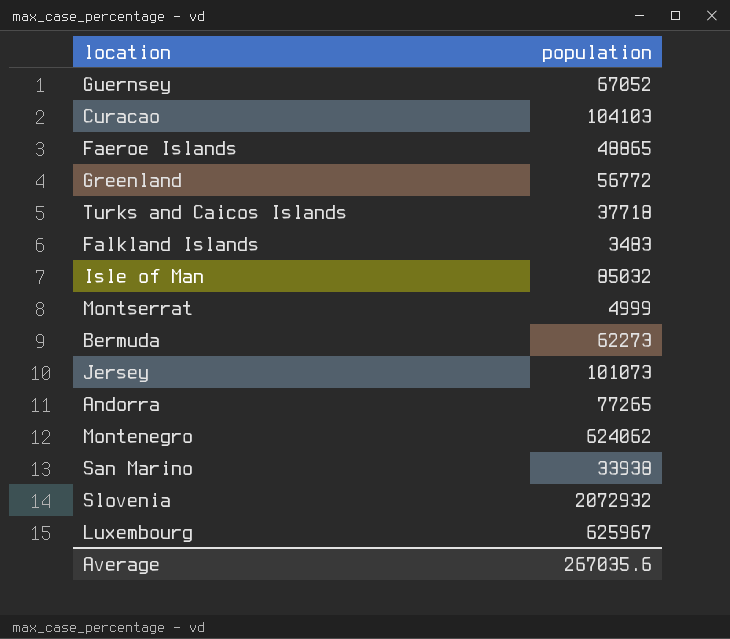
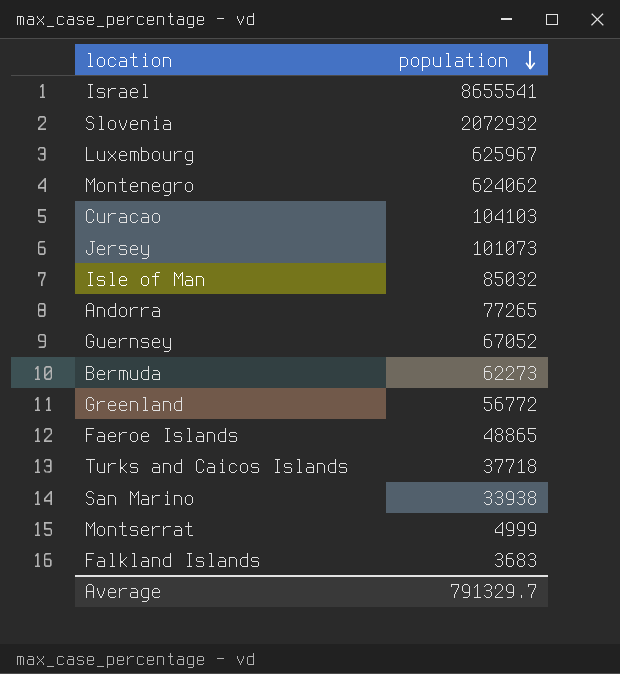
row order: none -> population descending
row Israel: none -> 8655541
Falkland Islands | population: 3483 -> 3683
Average | population: 267035.6 -> 791329.7

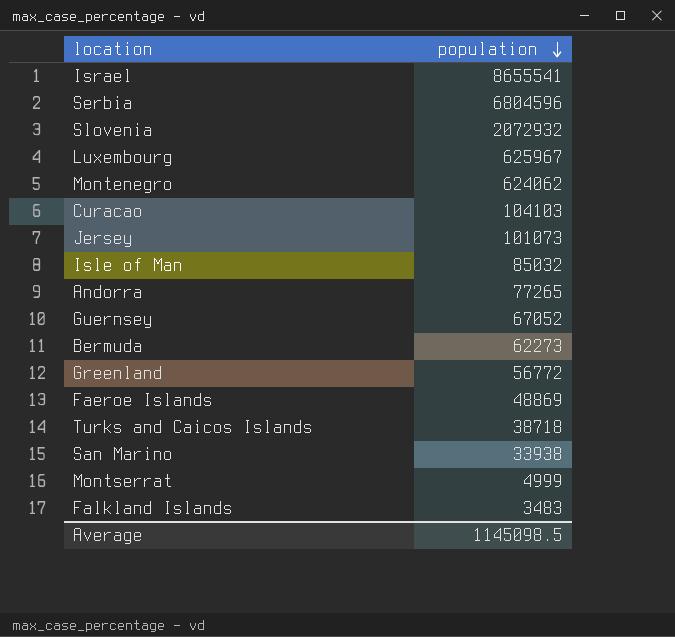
row Serbia: none -> 6804596
Faeroe Islands | population: 48865 -> 48869
Turks and Caicos Islands | population: 37718 -> 38718
Falkland Islands | population: 3683 -> 3483
Average | population: 791329.7 -> 1145098.5

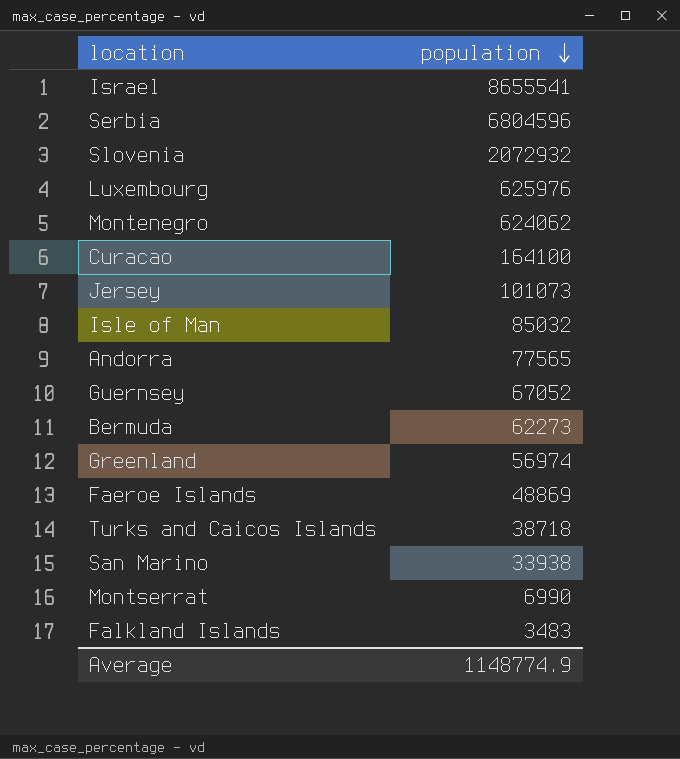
Luxembourg | population: 625967 -> 625976
Curacao | population: 104103 -> 164100
Andorra | population: 77265 -> 77565
Greenland | population: 56772 -> 56974
Montserrat | population: 4999 -> 6990
Average | population: 1145098.5 -> 1148774.9

